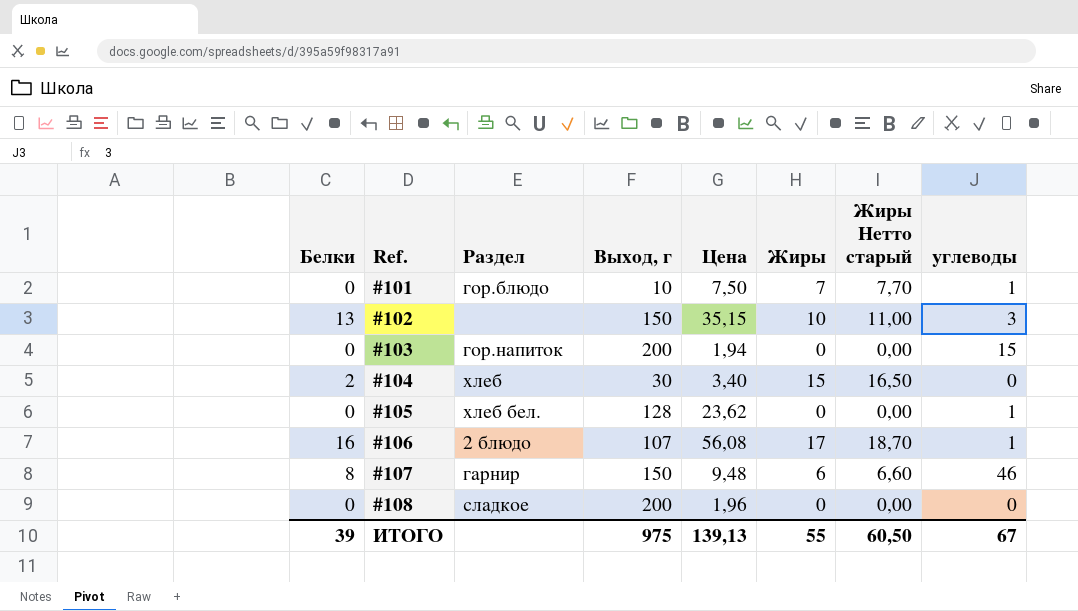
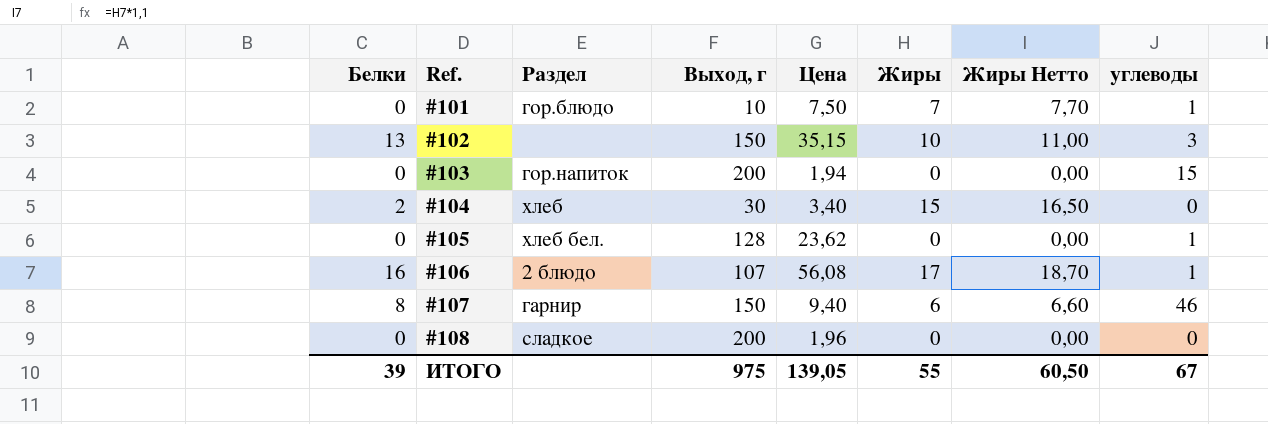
column name: Жиры Нетто старый -> Жиры Нетто
#107 | Цена: 9,48 -> 9,40
ИТОГО | Цена: 139,13 -> 139,05

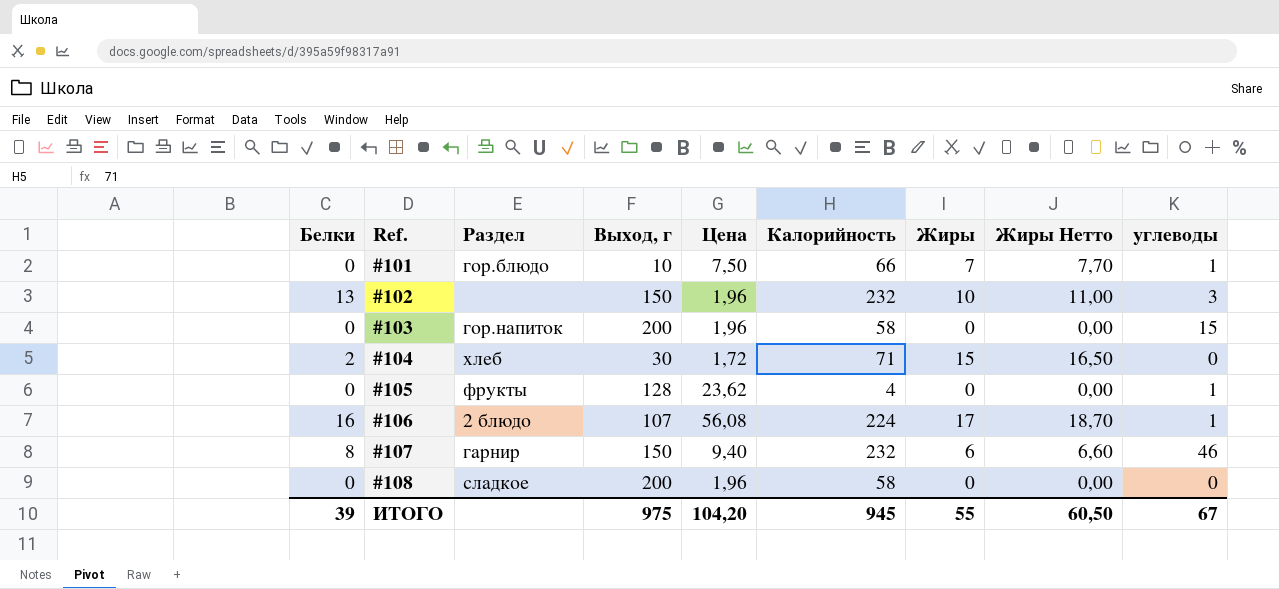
column Калорийность | position: none -> 6
#102 | Цена: 35,15 -> 1,96
#103 | Цена: 1,94 -> 1,96
#104 | Цена: 3,40 -> 1,72
#105 | Раздел: хлеб бел. -> фрукты
ИТОГО | Цена: 139,05 -> 104,20

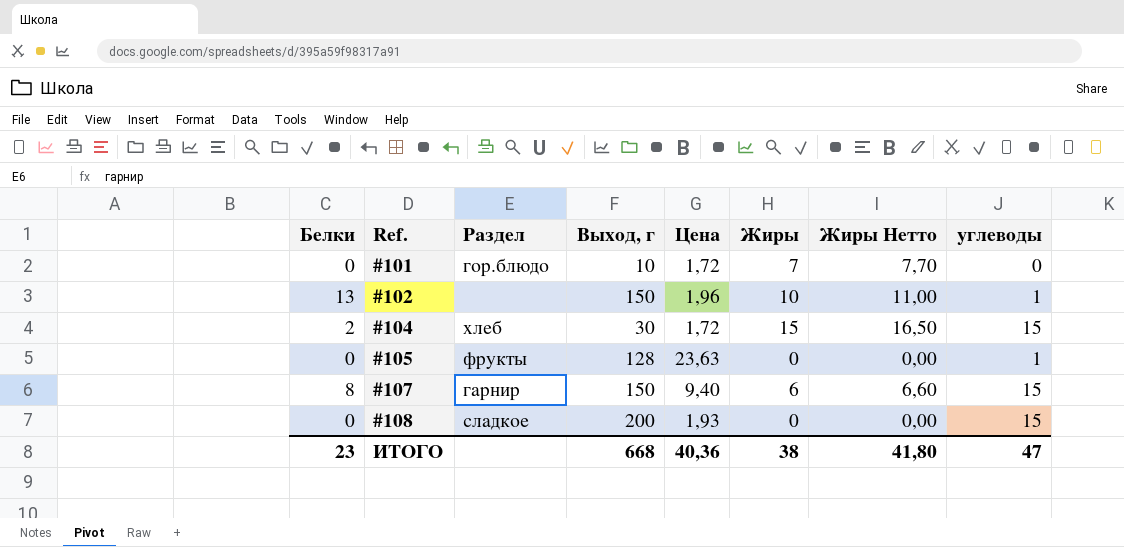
column Калорийность | position: 6 -> none
row #103: 0 | гор.напиток | 200 | 1,96 | 58 | 0 | 0,00 | 15 -> none
row #106: 16 | 2 блюдо | 107 | 56,08 | 224 | 17 | 18,70 | 1 -> none
#101 | Цена: 7,50 -> 1,72
#101 | углеводы: 1 -> 0
#102 | углеводы: 3 -> 1
#104 | углеводы: 0 -> 15
#105 | Цена: 23,62 -> 23,63
#107 | углеводы: 46 -> 15
#108 | Цена: 1,96 -> 1,93
#108 | углеводы: 0 -> 15
ИТОГО | Белки: 39 -> 23
ИТОГО | Выход, г: 975 -> 668
ИТОГО | Цена: 104,20 -> 40,36
ИТОГО | Жиры: 55 -> 38
ИТОГО | Жиры Нетто: 60,50 -> 41,80
ИТОГО | углеводы: 67 -> 47

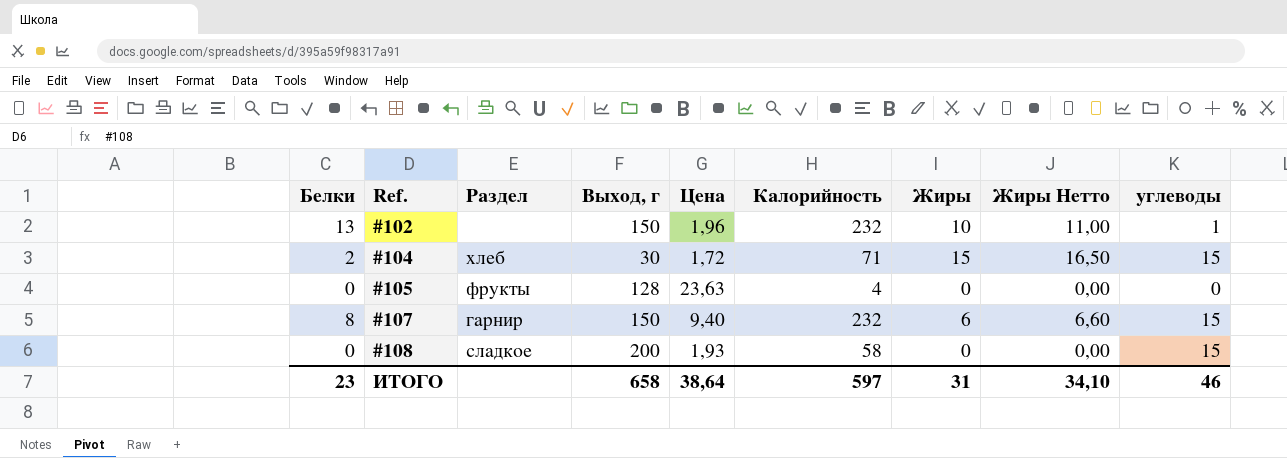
column Калорийность | position: none -> 6
row #101: 0 | гор.блюдо | 10 | 1,72 | 7 | 7,70 | 0 -> none
#105 | углеводы: 1 -> 0
ИТОГО | Выход, г: 668 -> 658
ИТОГО | Цена: 40,36 -> 38,64
ИТОГО | Жиры: 38 -> 31
ИТОГО | Жиры Нетто: 41,80 -> 34,10
ИТОГО | углеводы: 47 -> 46

